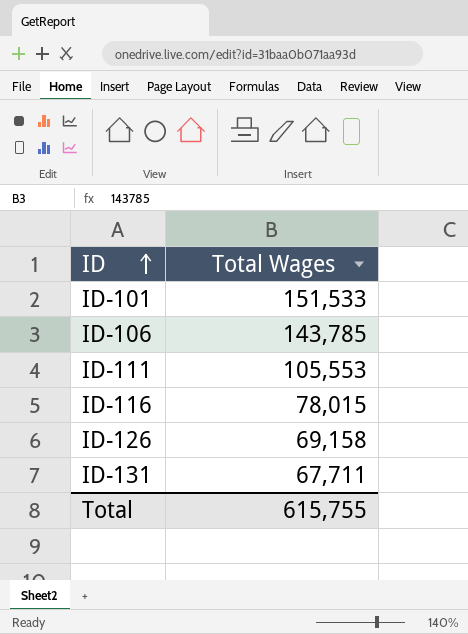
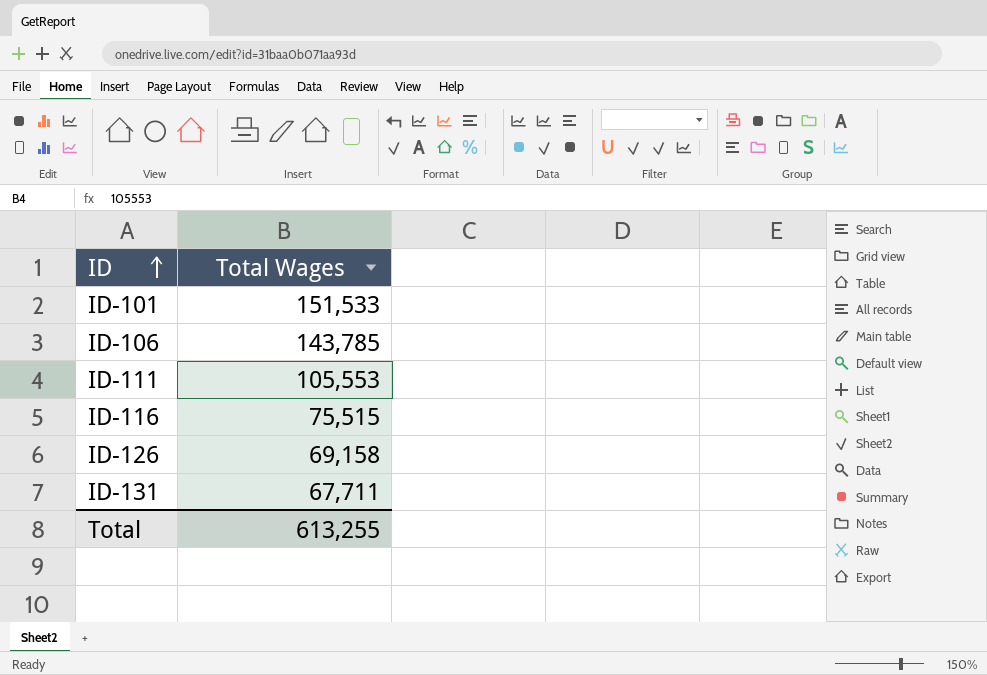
ID-116 | Total Wages: 78,015 -> 75,515
Total | Total Wages: 615,755 -> 613,255

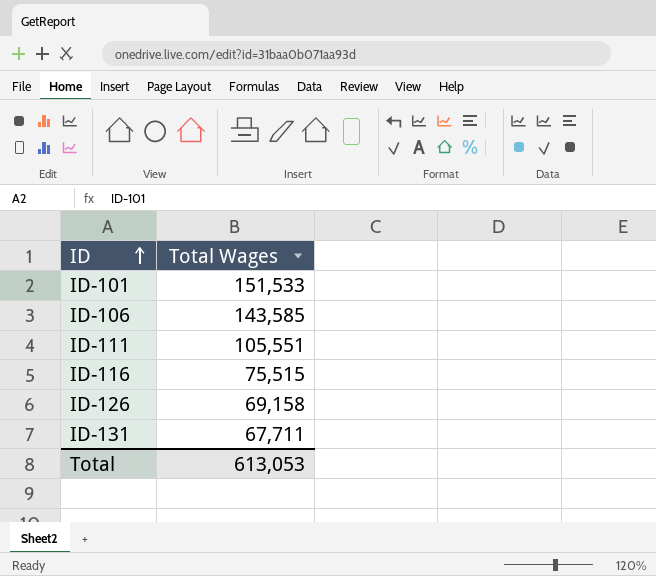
ID-106 | Total Wages: 143,785 -> 143,585
ID-111 | Total Wages: 105,553 -> 105,551
Total | Total Wages: 613,255 -> 613,053

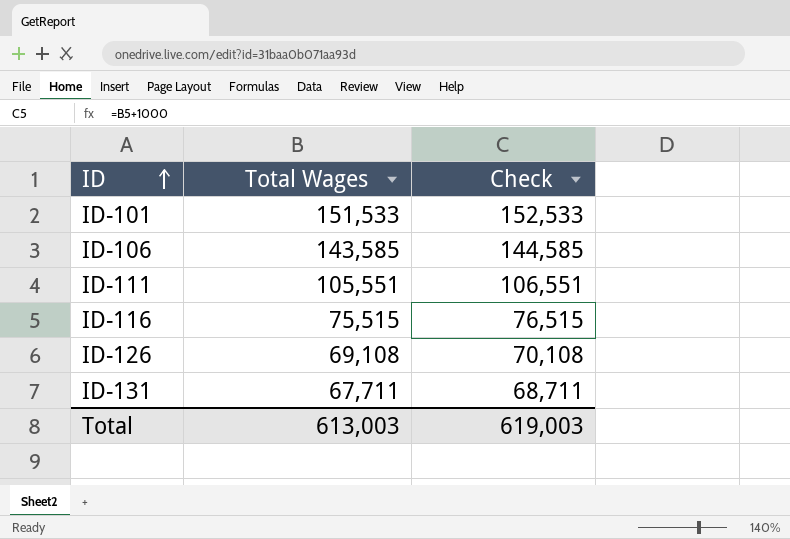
column Check | formula: none -> [Total Wages] + 1000
ID-126 | Total Wages: 69,158 -> 69,108
Total | Total Wages: 613,053 -> 613,003

